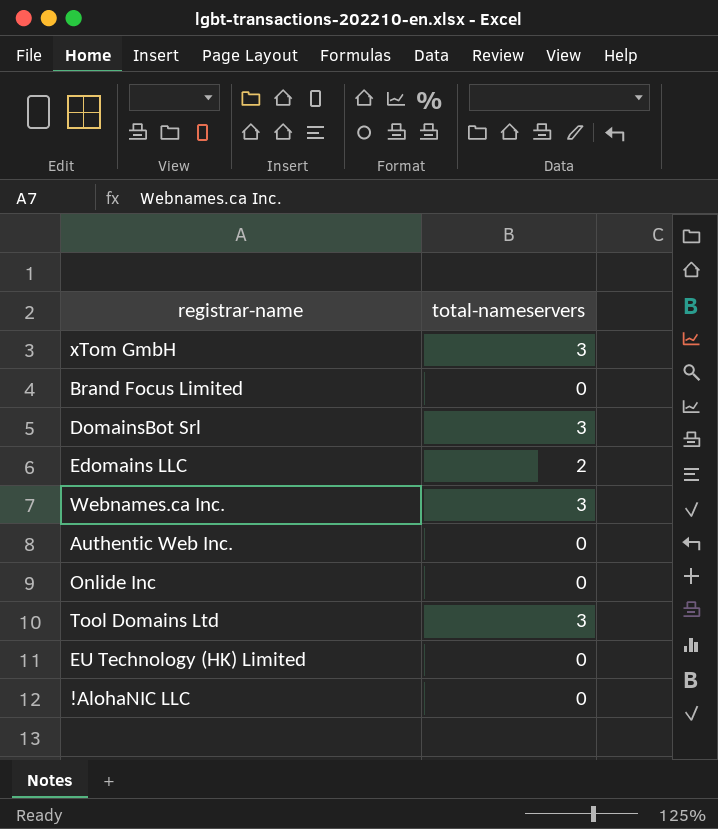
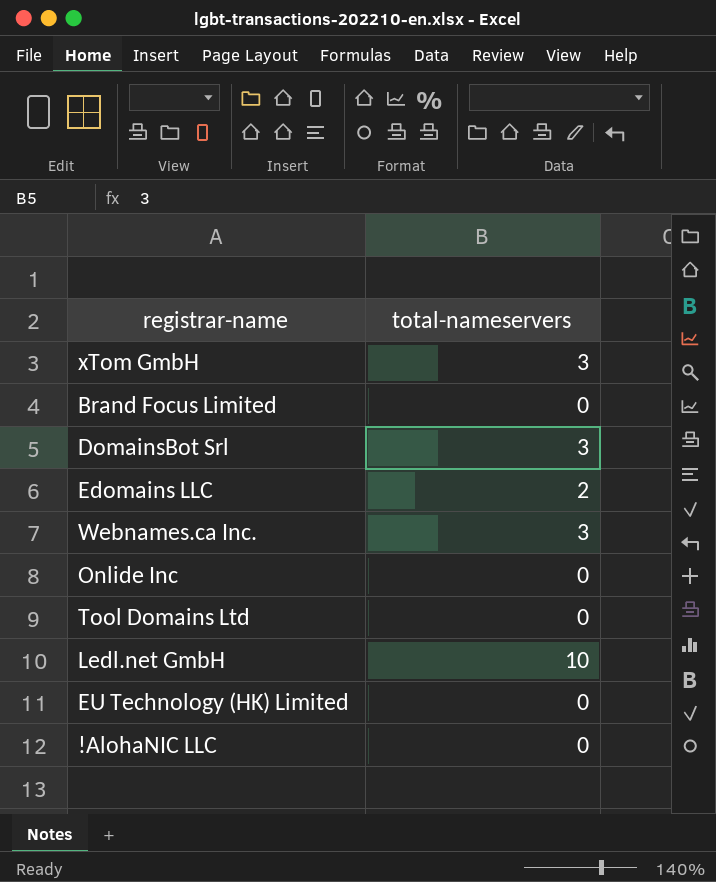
row Authentic Web Inc.: 0 -> none
Tool Domains Ltd | total-nameservers: 3 -> 0
row Ledl.net GmbH: none -> 10

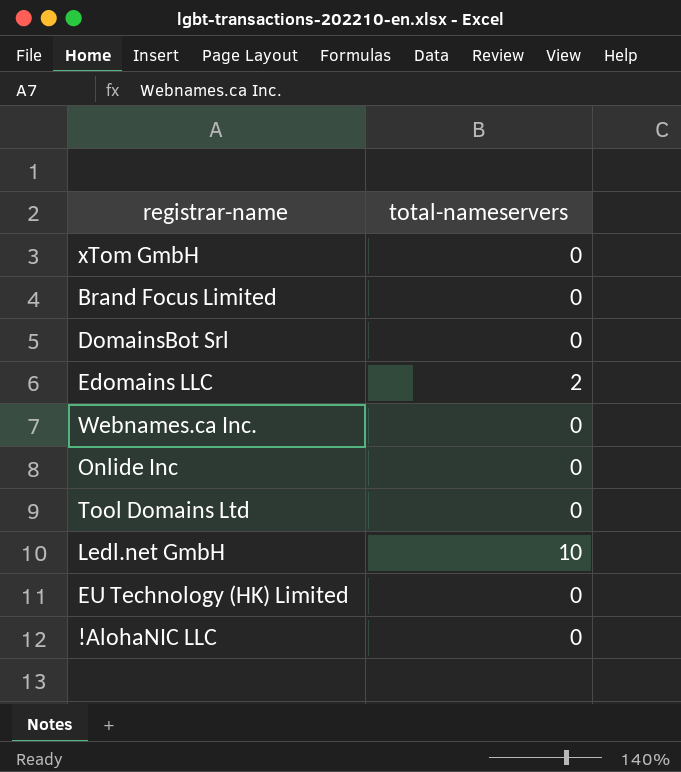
xTom GmbH | total-nameservers: 3 -> 0
DomainsBot Srl | total-nameservers: 3 -> 0
Webnames.ca Inc. | total-nameservers: 3 -> 0

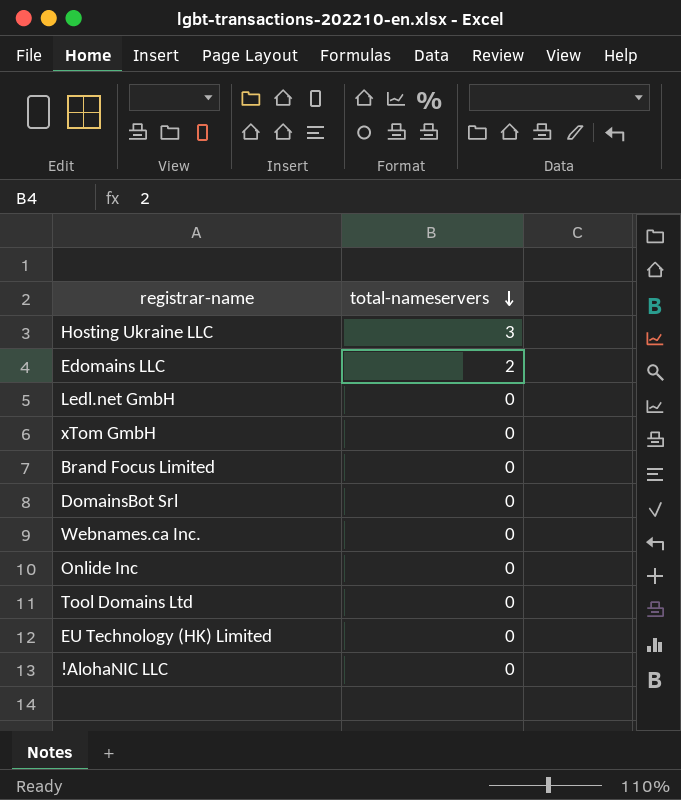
row order: none -> total-nameservers descending
row Hosting Ukraine LLC: none -> 3
Ledl.net GmbH | total-nameservers: 10 -> 0

